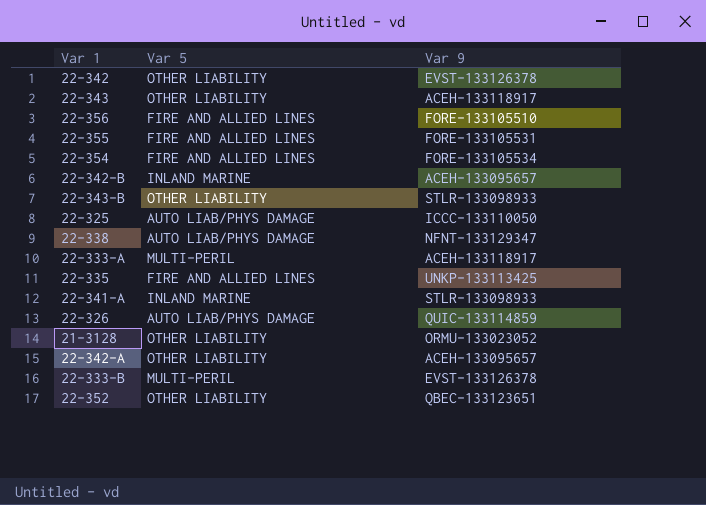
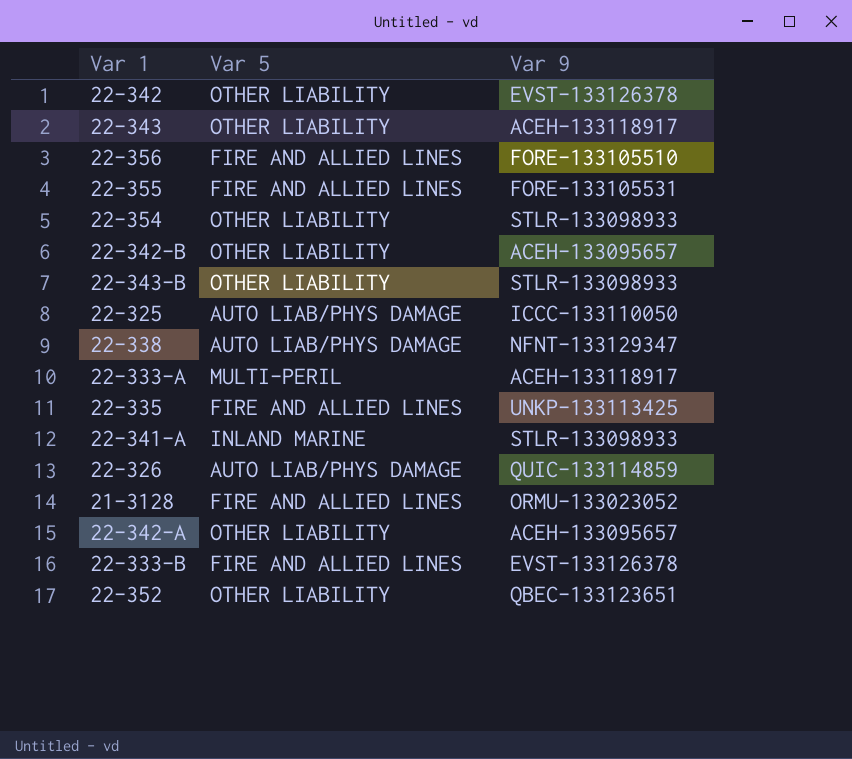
22-354 | Var 5: FIRE AND ALLIED LINES -> OTHER LIABILITY
22-354 | Var 9: FORE-133105534 -> STLR-133098933
22-342-B | Var 5: INLAND MARINE -> OTHER LIABILITY
21-3128 | Var 5: OTHER LIABILITY -> FIRE AND ALLIED LINES
22-333-B | Var 5: MULTI-PERIL -> FIRE AND ALLIED LINES

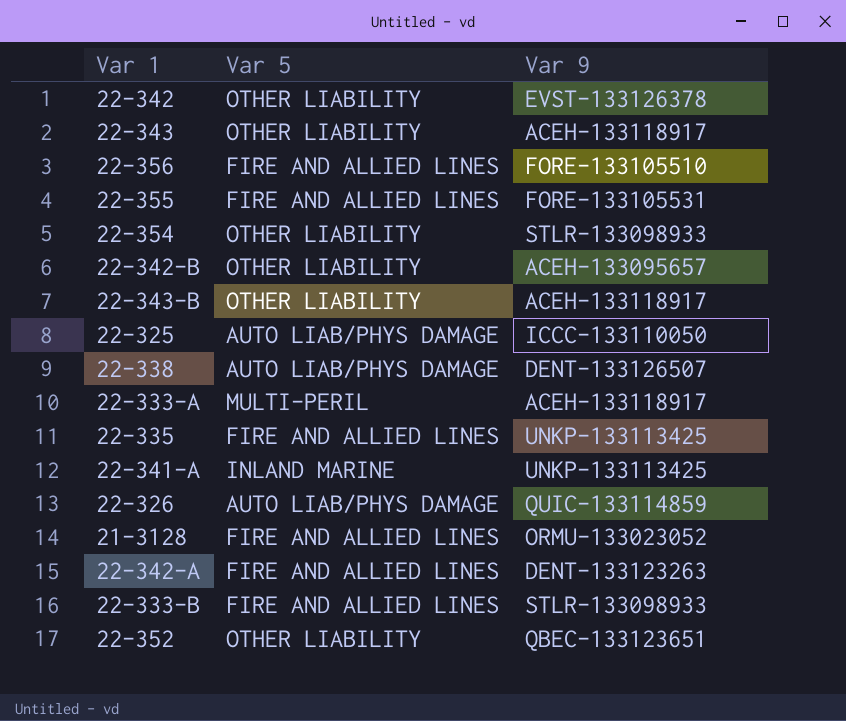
22-343-B | Var 9: STLR-133098933 -> ACEH-133118917
22-338 | Var 9: NFNT-133129347 -> DENT-133126507
22-341-A | Var 9: STLR-133098933 -> UNKP-133113425
22-342-A | Var 5: OTHER LIABILITY -> FIRE AND ALLIED LINES
22-342-A | Var 9: ACEH-133095657 -> DENT-133123263
22-333-B | Var 9: EVST-133126378 -> STLR-133098933

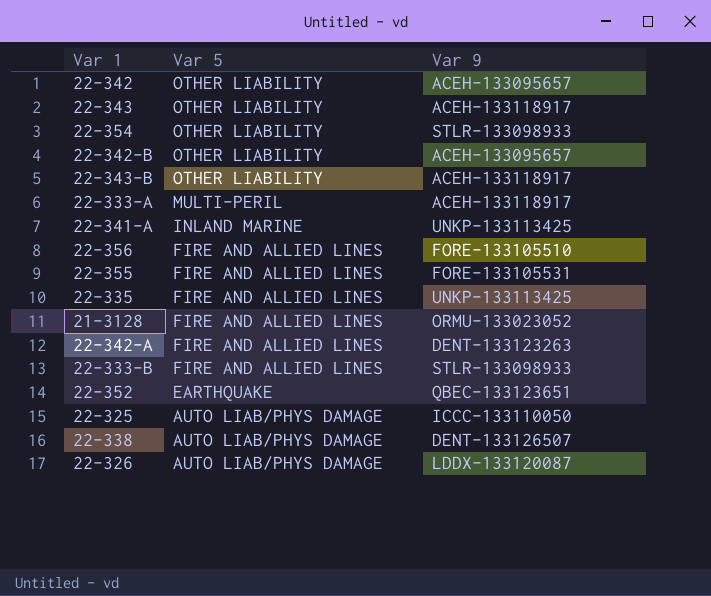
row order: none -> Var 5 descending
22-342 | Var 9: EVST-133126378 -> ACEH-133095657
22-352 | Var 5: OTHER LIABILITY -> EARTHQUAKE
22-326 | Var 9: QUIC-133114859 -> LDDX-133120087

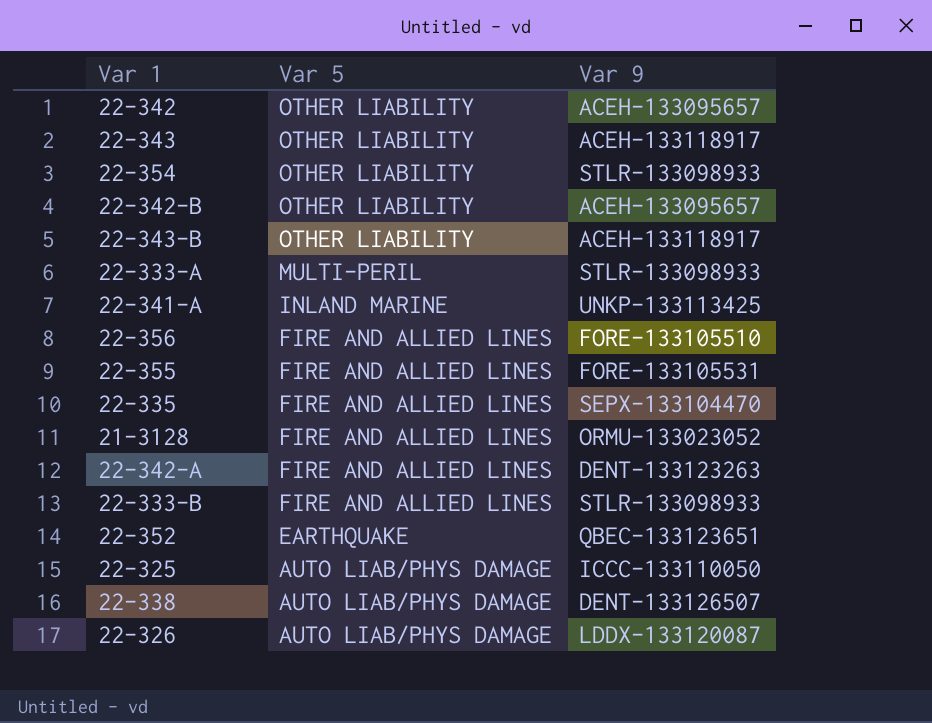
22-333-A | Var 9: ACEH-133118917 -> STLR-133098933
22-335 | Var 9: UNKP-133113425 -> SEPX-133104470

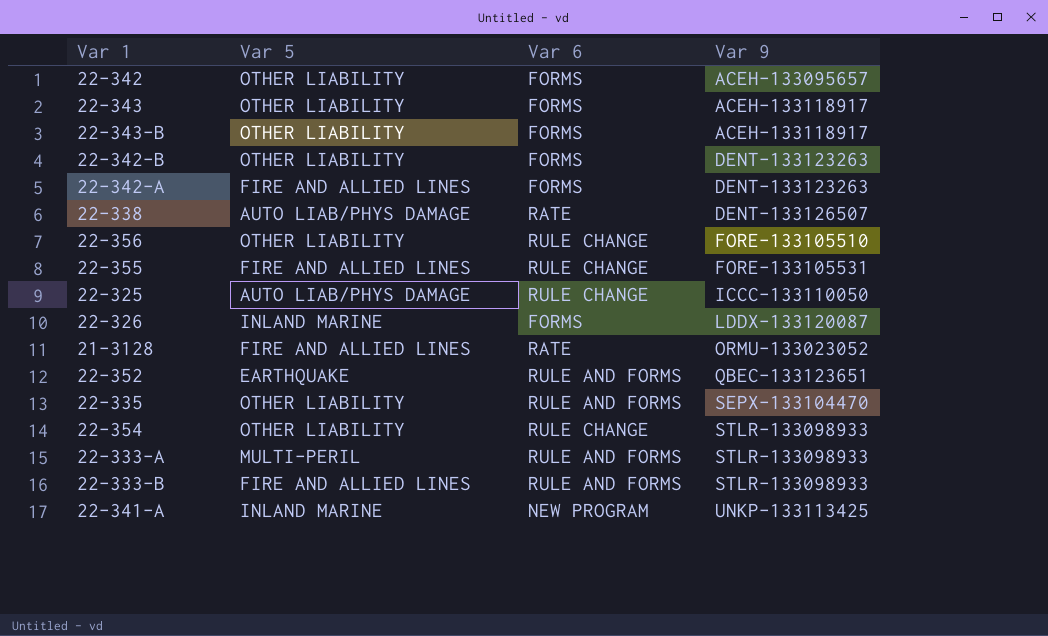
row order: Var 5 descending -> Var 9 ascending
column Var 6 | position: none -> 3
22-342-B | Var 9: ACEH-133095657 -> DENT-133123263
22-356 | Var 5: FIRE AND ALLIED LINES -> OTHER LIABILITY
22-326 | Var 5: AUTO LIAB/PHYS DAMAGE -> INLAND MARINE
22-335 | Var 5: FIRE AND ALLIED LINES -> OTHER LIABILITY

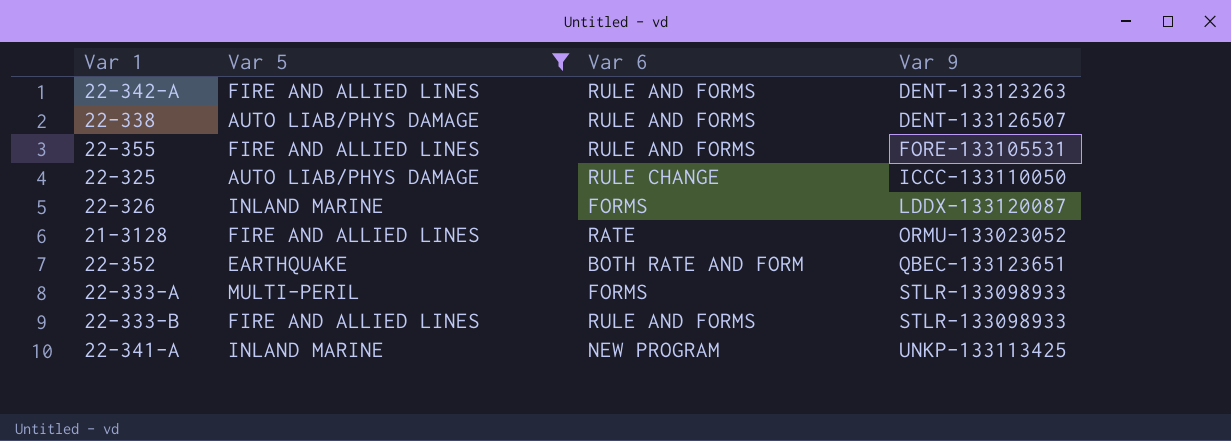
filter: none -> Var 5 != OTHER LIABILITY
22-342-A | Var 6: FORMS -> RULE AND FORMS
22-338 | Var 6: RATE -> RULE AND FORMS
22-355 | Var 6: RULE CHANGE -> RULE AND FORMS
22-352 | Var 6: RULE AND FORMS -> BOTH RATE AND FORM
22-333-A | Var 6: RULE AND FORMS -> FORMS

